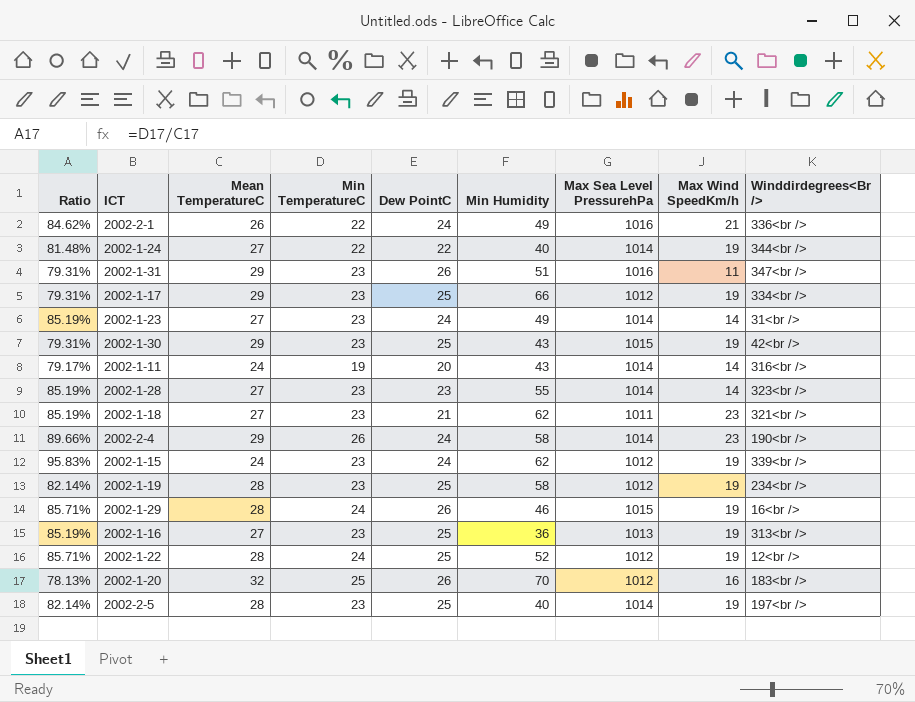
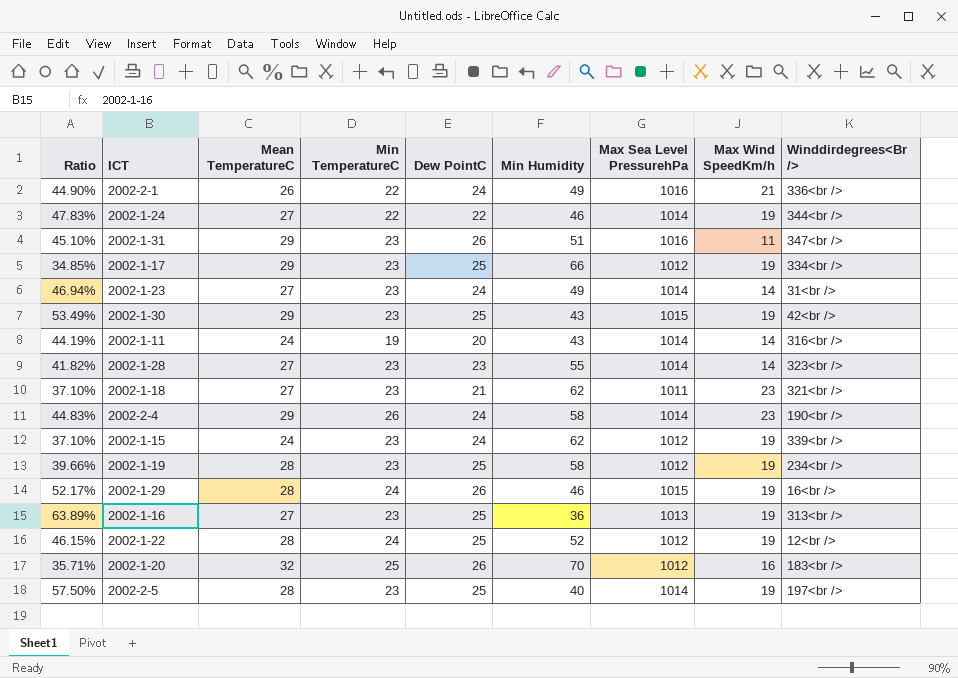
column Ratio | formula: [Min TemperatureC] / [Mean TemperatureC] -> [Min TemperatureC] / [Min Humidity]
2002-1-24 | Min Humidity: 40 -> 46

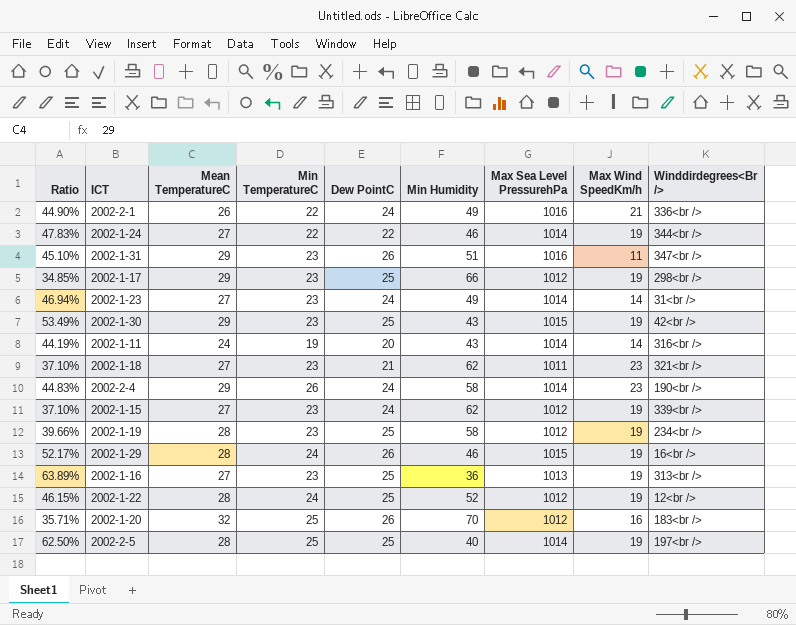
row 2002-1-28: 41.82% | 27 | 23 | 23 | 55 | 1014 | 14 | 323<br /> -> none
2002-1-17 | Winddirdegrees<Br />: 334<br /> -> 298<br />
2002-1-15 | Mean TemperatureC: 24 -> 27
2002-2-5 | Ratio: 57.50% -> 62.50%
2002-2-5 | Min TemperatureC: 23 -> 25

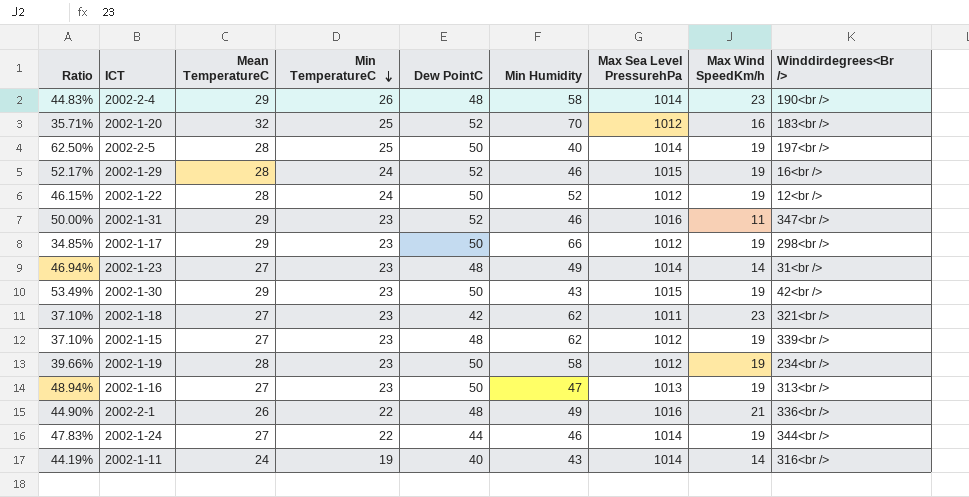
row order: none -> Min TemperatureC descending
2002-2-4 | Dew PointC: 24 -> 48
2002-1-20 | Dew PointC: 26 -> 52
2002-2-5 | Dew PointC: 25 -> 50
2002-1-29 | Dew PointC: 26 -> 52
2002-1-22 | Dew PointC: 25 -> 50
2002-1-31 | Ratio: 45.10% -> 50.00%
2002-1-31 | Dew PointC: 26 -> 52
2002-1-31 | Min Humidity: 51 -> 46
2002-1-17 | Dew PointC: 25 -> 50
2002-1-23 | Dew PointC: 24 -> 48
2002-1-30 | Dew PointC: 25 -> 50
2002-1-18 | Dew PointC: 21 -> 42
2002-1-15 | Dew PointC: 24 -> 48
2002-1-19 | Dew PointC: 25 -> 50
2002-1-16 | Ratio: 63.89% -> 48.94%
2002-1-16 | Dew PointC: 25 -> 50
2002-1-16 | Min Humidity: 36 -> 47
2002-2-1 | Dew PointC: 24 -> 48
2002-1-24 | Dew PointC: 22 -> 44
2002-1-11 | Dew PointC: 20 -> 40

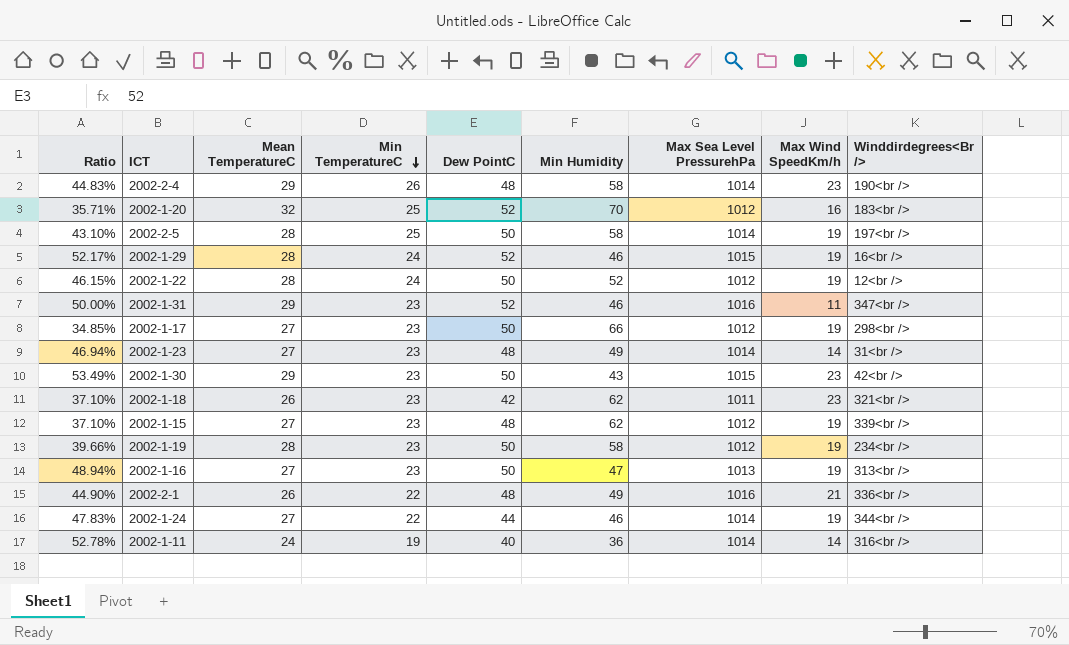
2002-2-5 | Ratio: 62.50% -> 43.10%
2002-2-5 | Min Humidity: 40 -> 58
2002-1-17 | Mean TemperatureC: 29 -> 27
2002-1-30 | Max Wind SpeedKm/h: 19 -> 23
2002-1-18 | Mean TemperatureC: 27 -> 26
2002-1-11 | Ratio: 44.19% -> 52.78%
2002-1-11 | Min Humidity: 43 -> 36

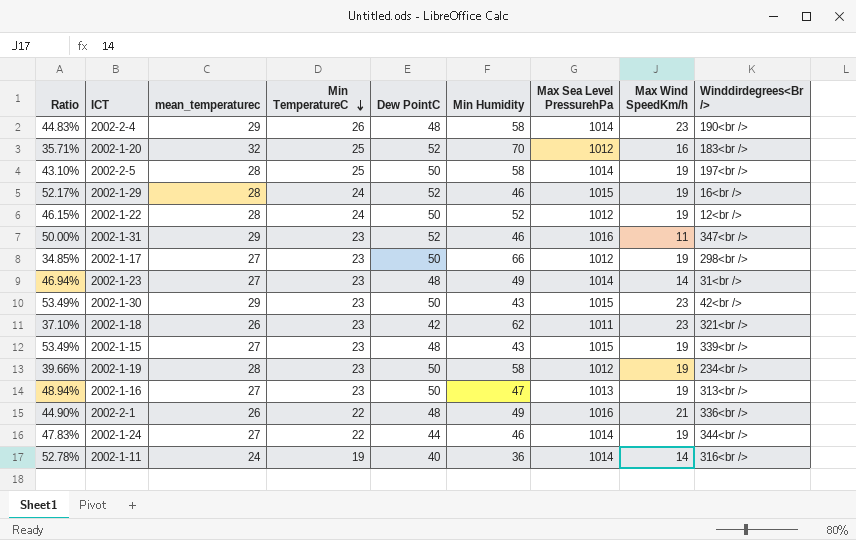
column name: Mean TemperatureC -> mean_temperaturec
2002-1-15 | Ratio: 37.10% -> 53.49%
2002-1-15 | Min Humidity: 62 -> 43
2002-1-15 | Max Sea Level PressurehPa: 1012 -> 1015

